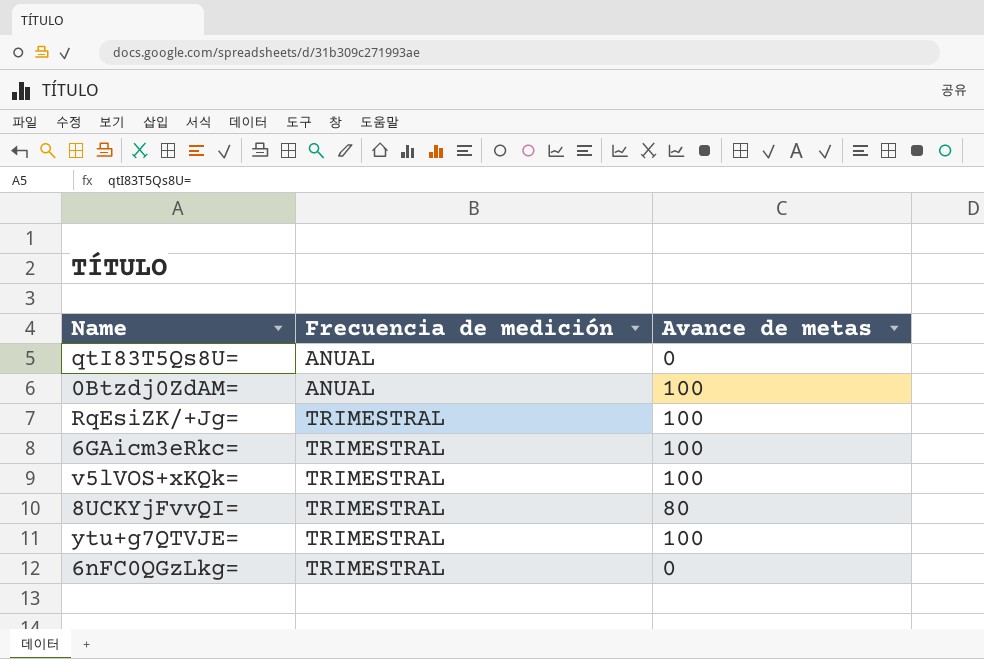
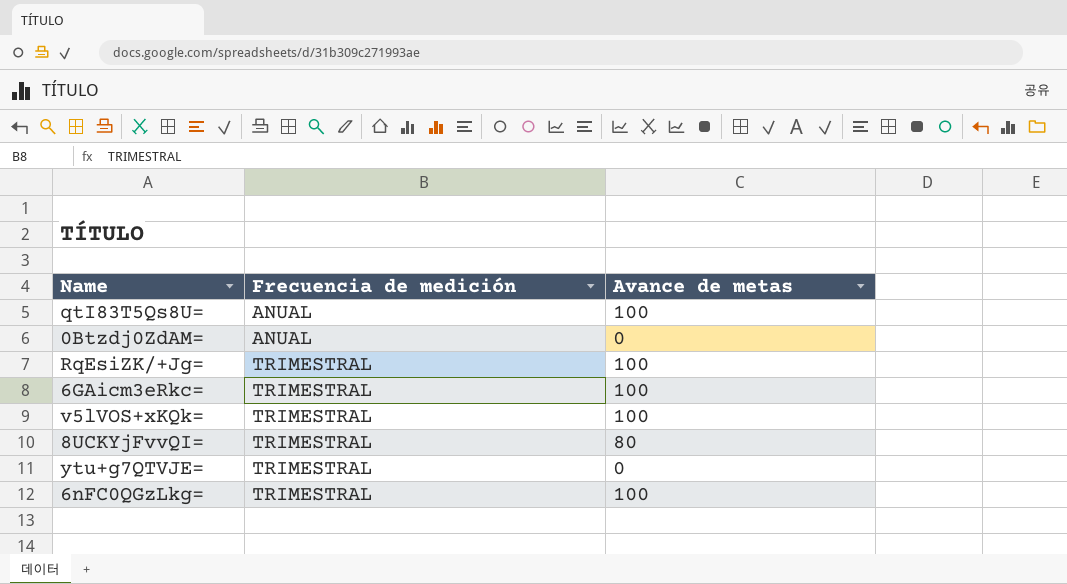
qtI83T5Qs8U= | Avance de metas: 0 -> 100
0Btzdj0ZdAM= | Avance de metas: 100 -> 0
ytu+g7QTVJE= | Avance de metas: 100 -> 0
6nFC0QGzLkg= | Avance de metas: 0 -> 100

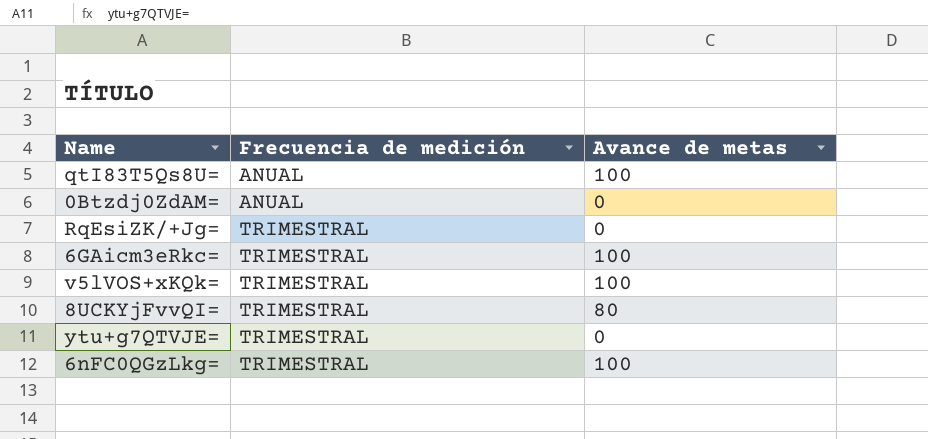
RqEsiZK/+Jg= | Avance de metas: 100 -> 0

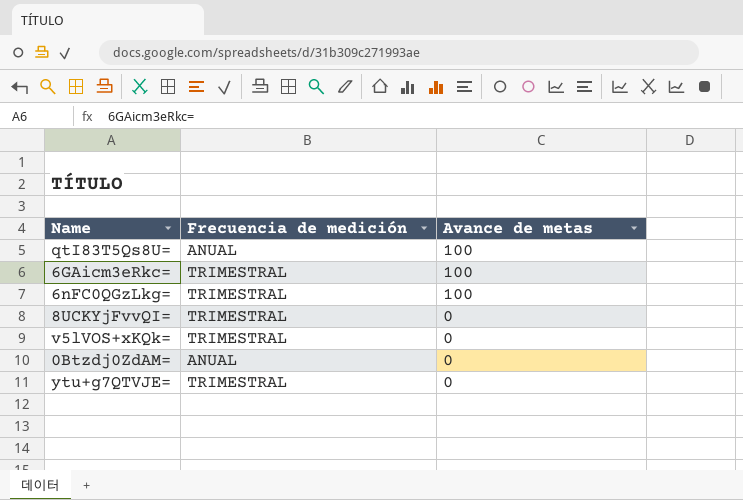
row order: Frecuencia de medición ascending -> Avance de metas descending
row RqEsiZK/+Jg=: TRIMESTRAL | 0 -> none
8UCKYjFvvQI= | Avance de metas: 80 -> 0
v5lVOS+xKQk= | Avance de metas: 100 -> 0

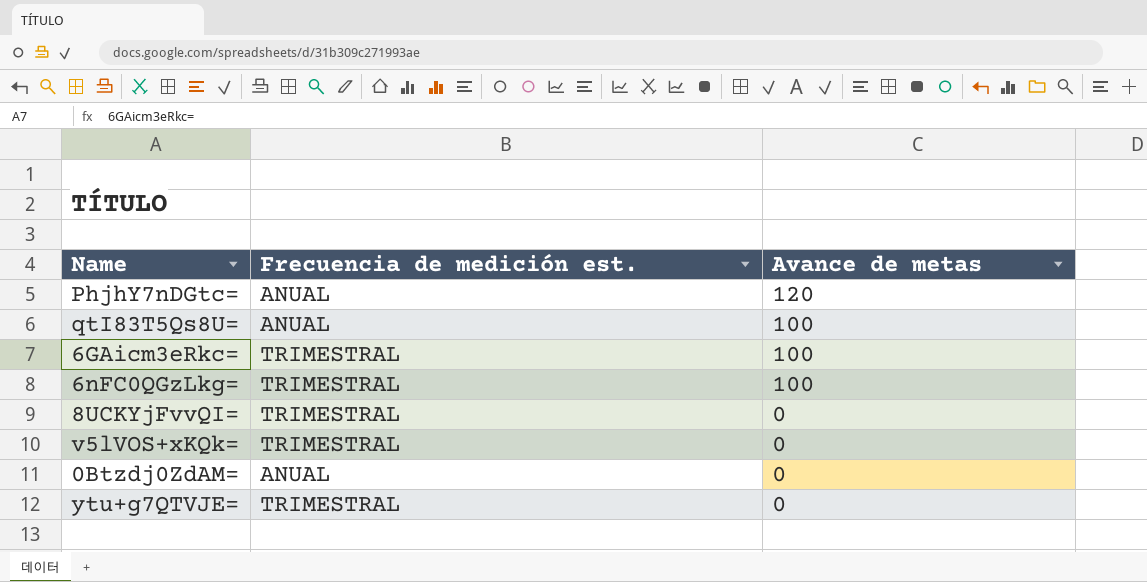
column name: Frecuencia de medición -> Frecuencia de medición est.
row PhjhY7nDGtc=: none -> ANUAL | 120

